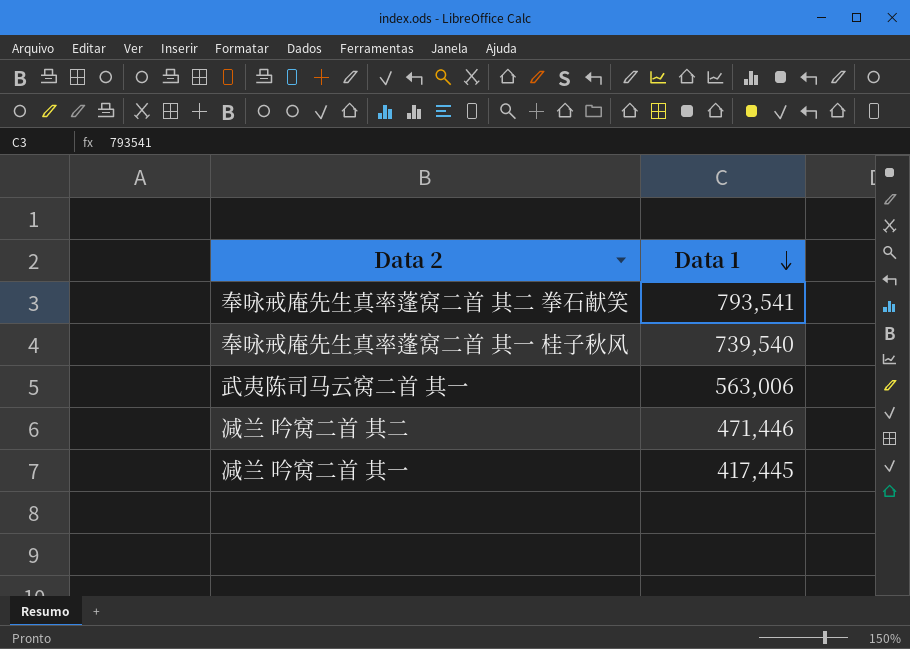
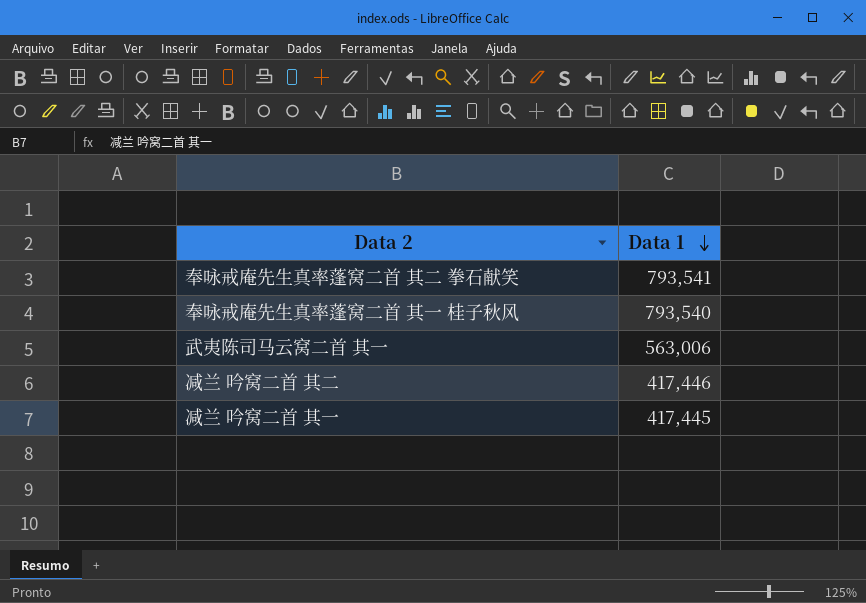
奉咏戒庵先生真率蓬窝二首 其一 桂子秋风 | Data 1: 739,540 -> 793,540
减兰 吟窝二首 其二 | Data 1: 471,446 -> 417,446

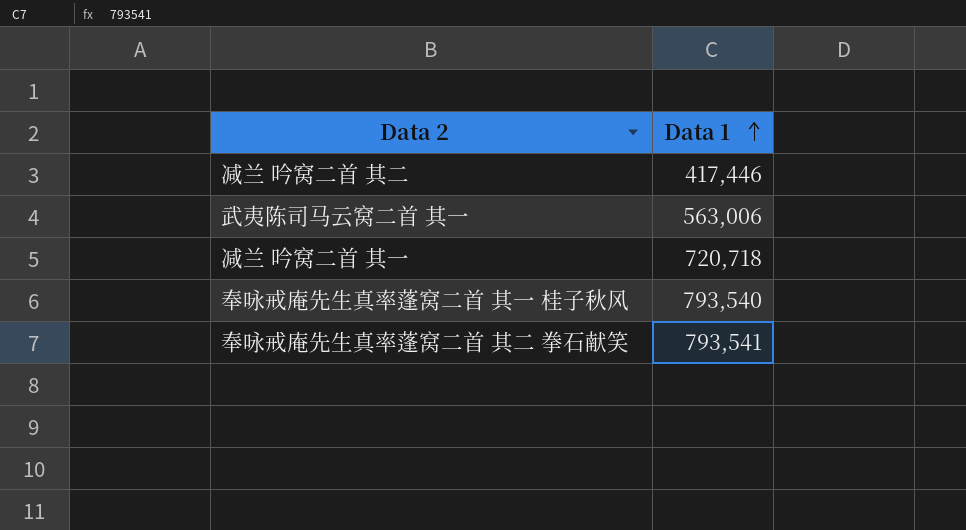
row order: Data 1 descending -> Data 1 ascending
减兰 吟窝二首 其一 | Data 1: 417,445 -> 720,718

